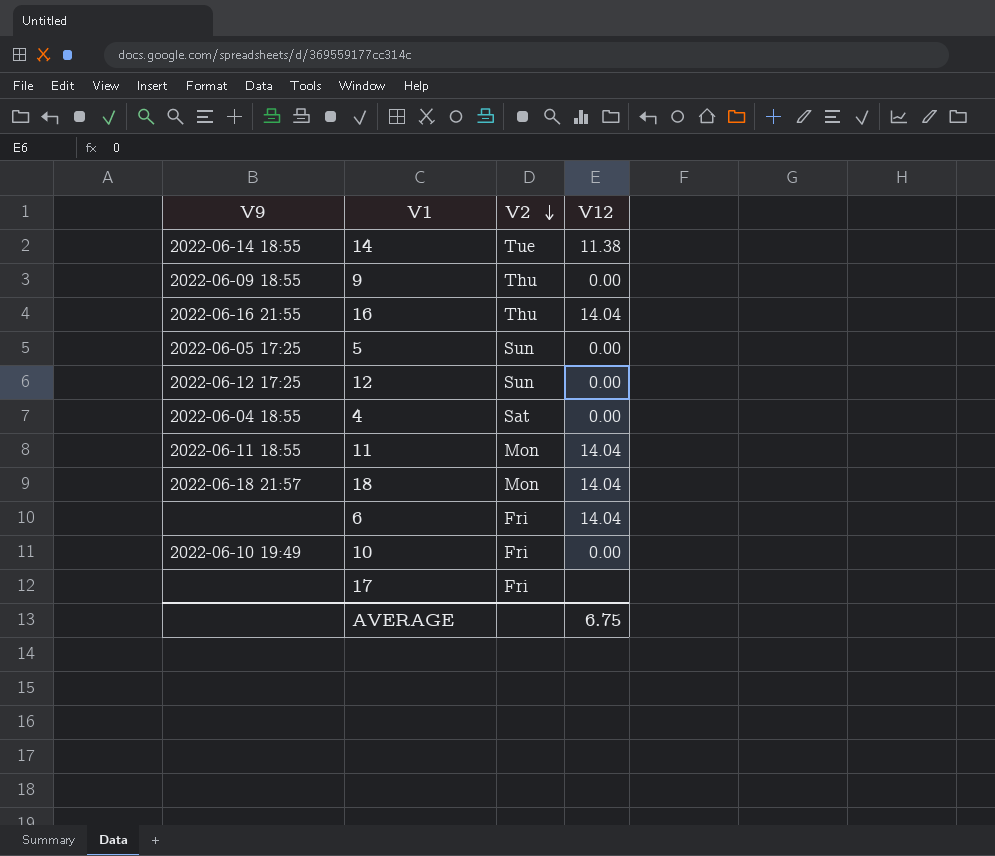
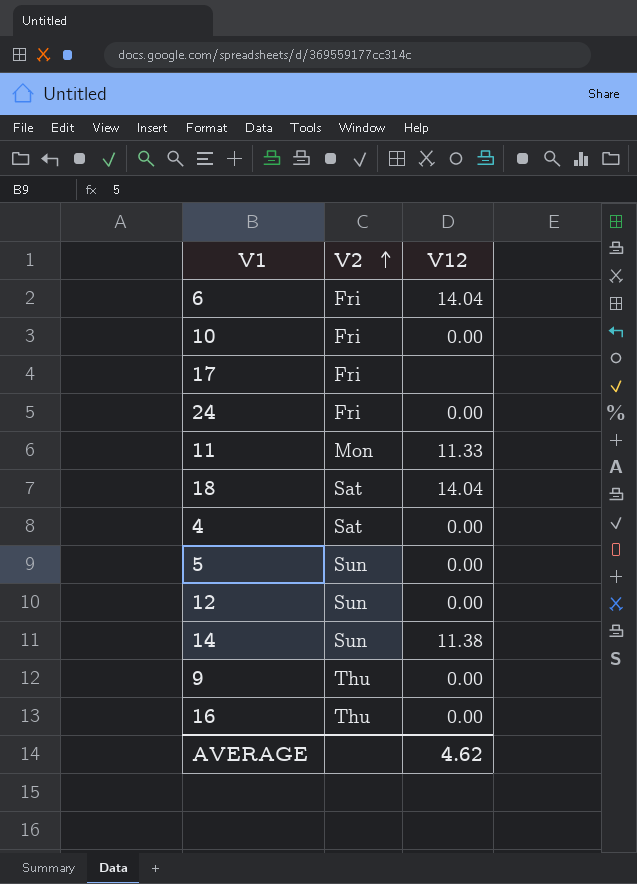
row order: V2 descending -> V2 ascending
column V9 | position: 1 -> none
row 24: none -> Fri | 0.00
11 | V12: 14.04 -> 11.33
18 | V2: Mon -> Sat
14 | V2: Tue -> Sun
16 | V12: 14.04 -> 0.00
AVERAGE | V12: 6.75 -> 4.62

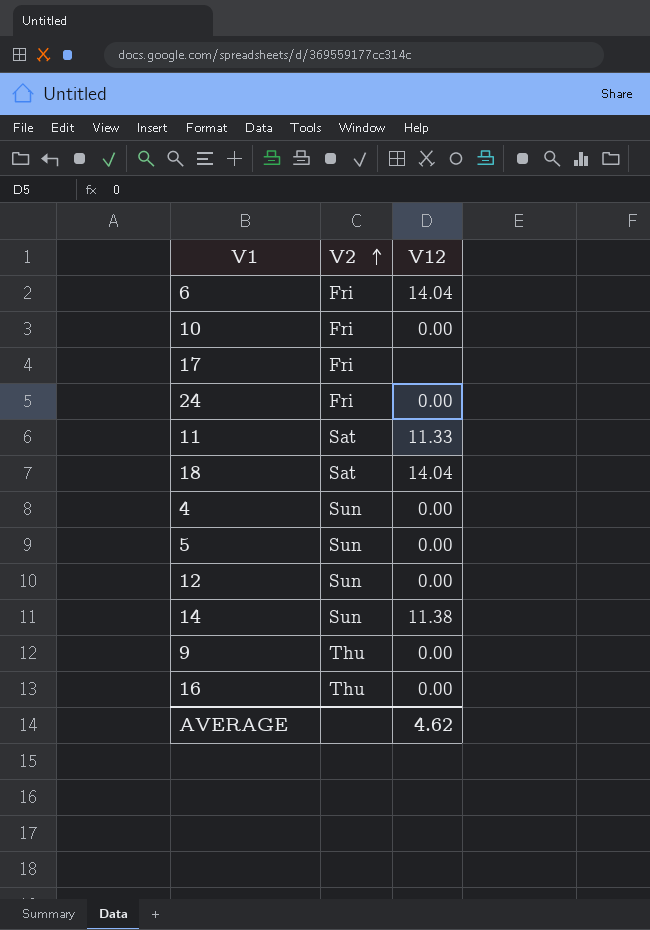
11 | V2: Mon -> Sat
4 | V2: Sat -> Sun

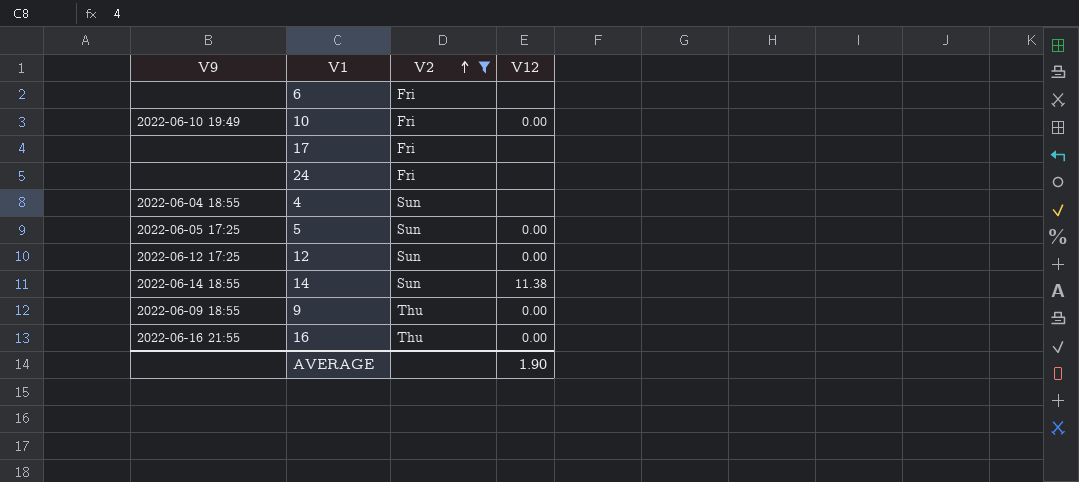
filter: none -> V2 != Sat
column V9 | position: none -> 1
6 | V12: 14.04 -> none
24 | V12: 0.00 -> none
4 | V12: 0.00 -> none
AVERAGE | V12: 4.62 -> 1.90

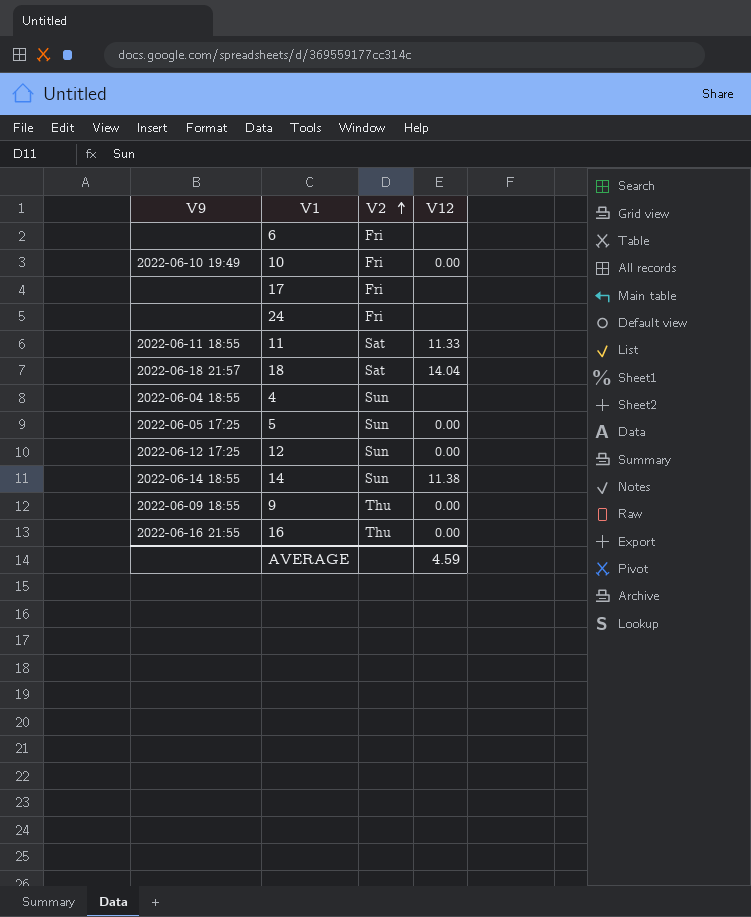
filter: V2 != Sat -> none
AVERAGE | V12: 1.90 -> 4.59

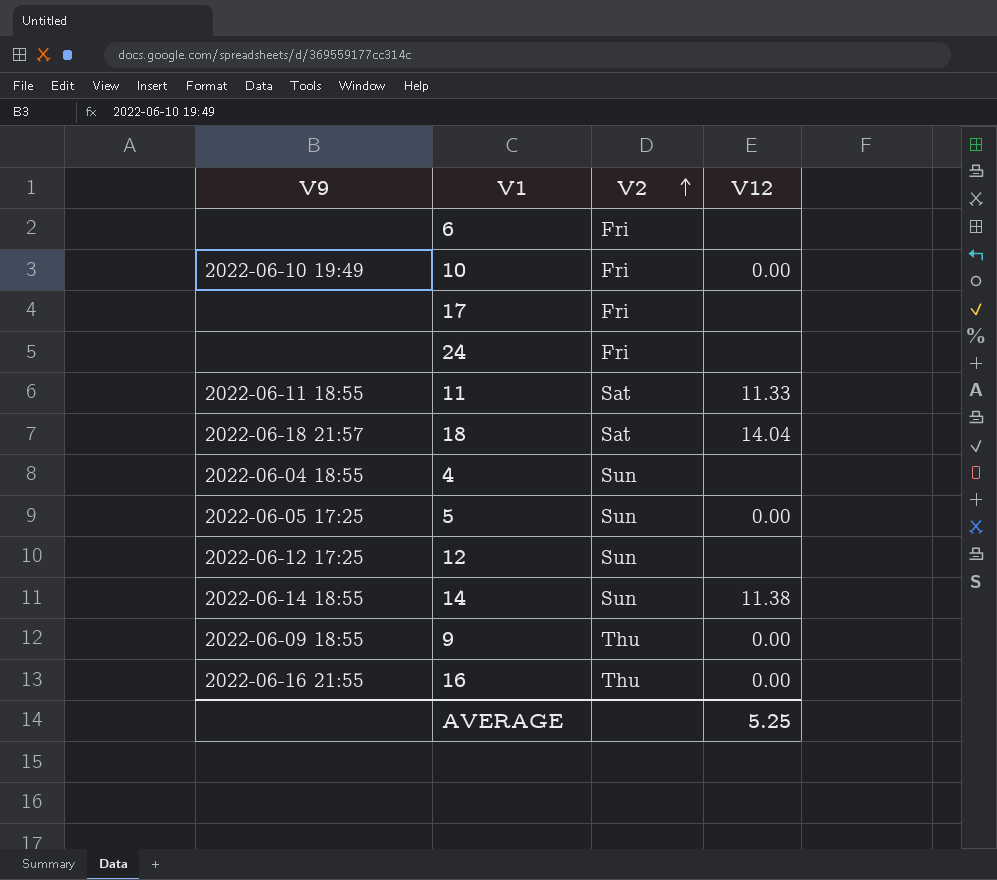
12 | V12: 0.00 -> none
AVERAGE | V12: 4.59 -> 5.25

